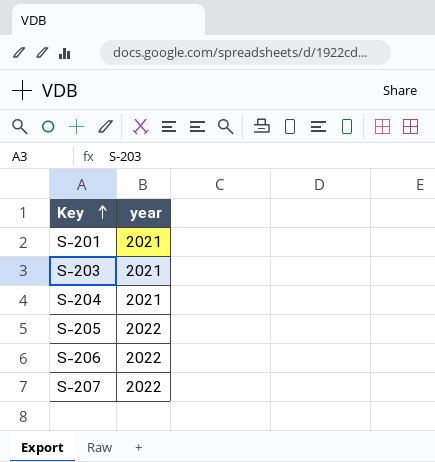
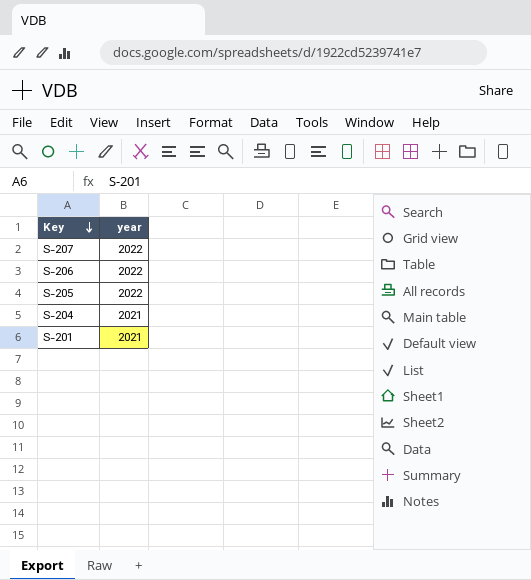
row order: Key ascending -> Key descending
row S-203: 2021 -> none

